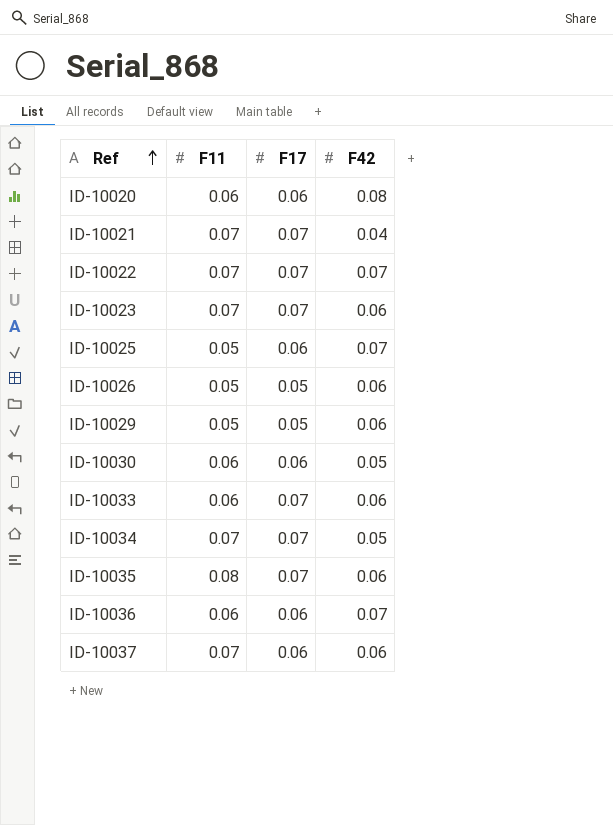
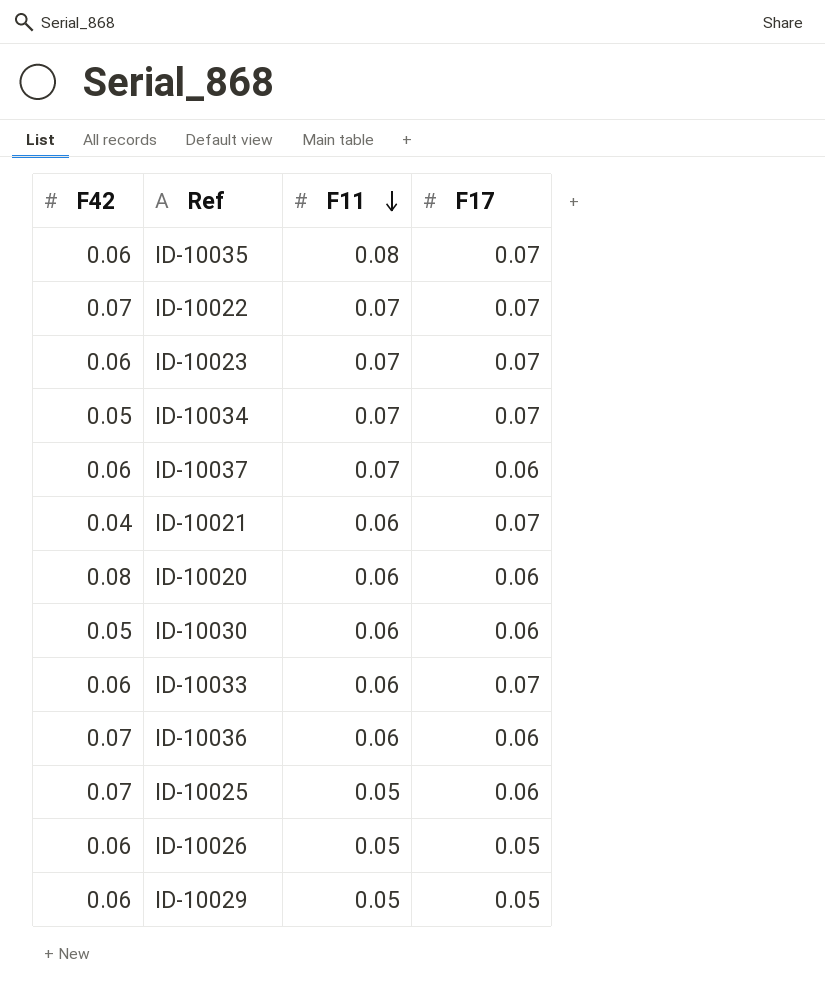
row order: Ref ascending -> F11 descending
column F42 | position: 4 -> 1
ID-10021 | F11: 0.07 -> 0.06

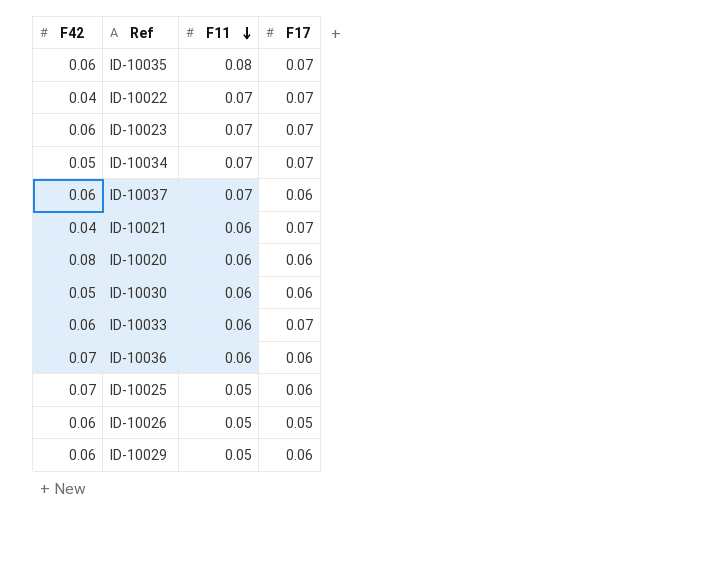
ID-10022 | F42: 0.07 -> 0.04
ID-10029 | F17: 0.05 -> 0.06

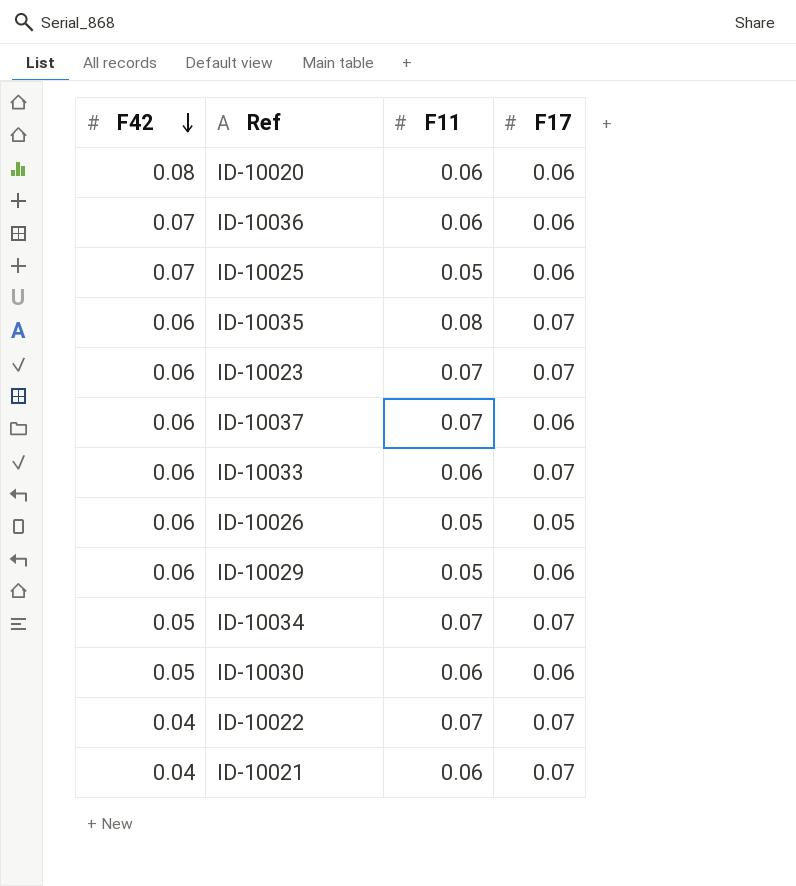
row order: F11 descending -> F42 descending

